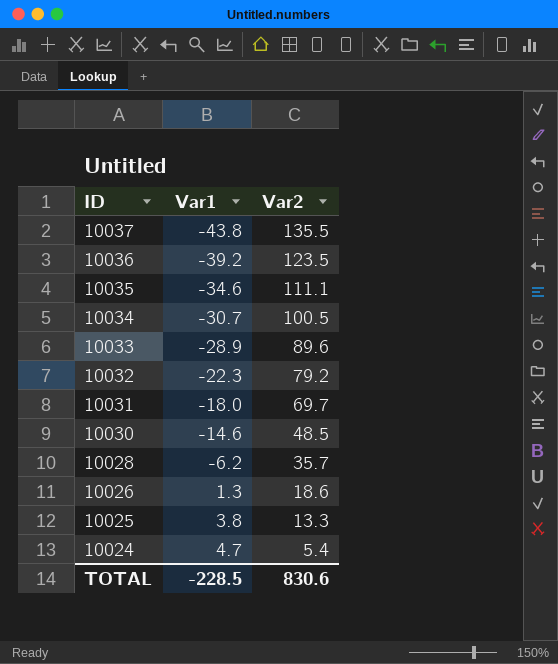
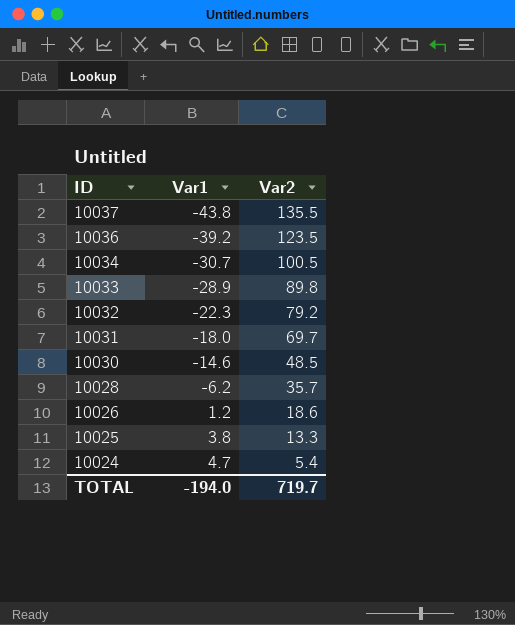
row 10035: -34.6 | 111.1 -> none
10033 | Var2: 89.6 -> 89.8
10026 | Var1: 1.3 -> 1.2
TOTAL | Var1: -228.5 -> -194.0
TOTAL | Var2: 830.6 -> 719.7

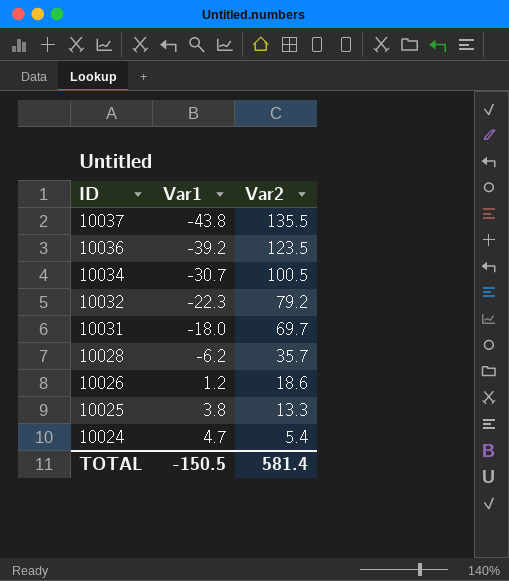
row 10033: -28.9 | 89.8 -> none
row 10030: -14.6 | 48.5 -> none
TOTAL | Var1: -194.0 -> -150.5
TOTAL | Var2: 719.7 -> 581.4

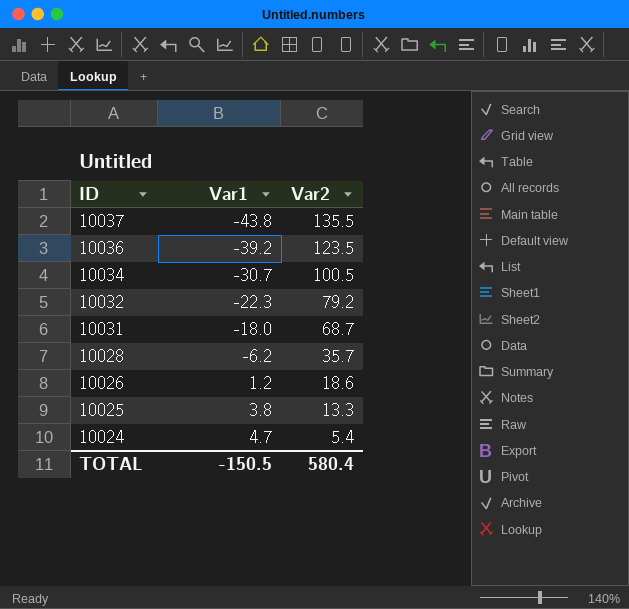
10031 | Var2: 69.7 -> 68.7
TOTAL | Var2: 581.4 -> 580.4

